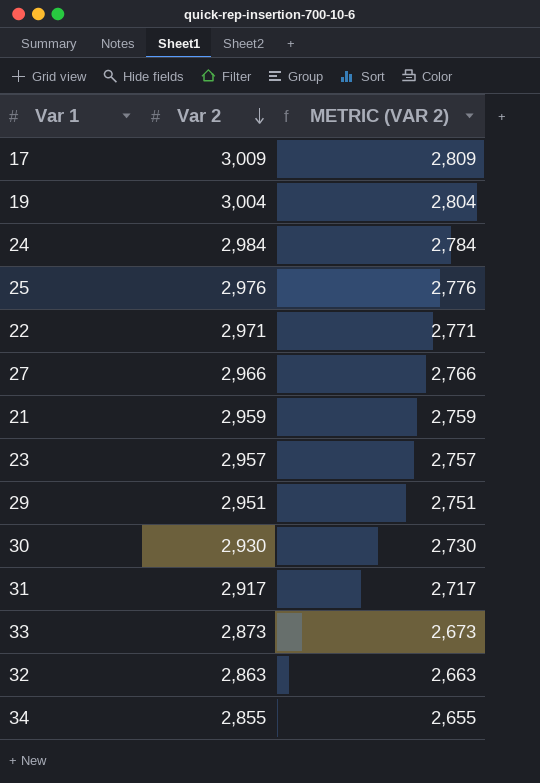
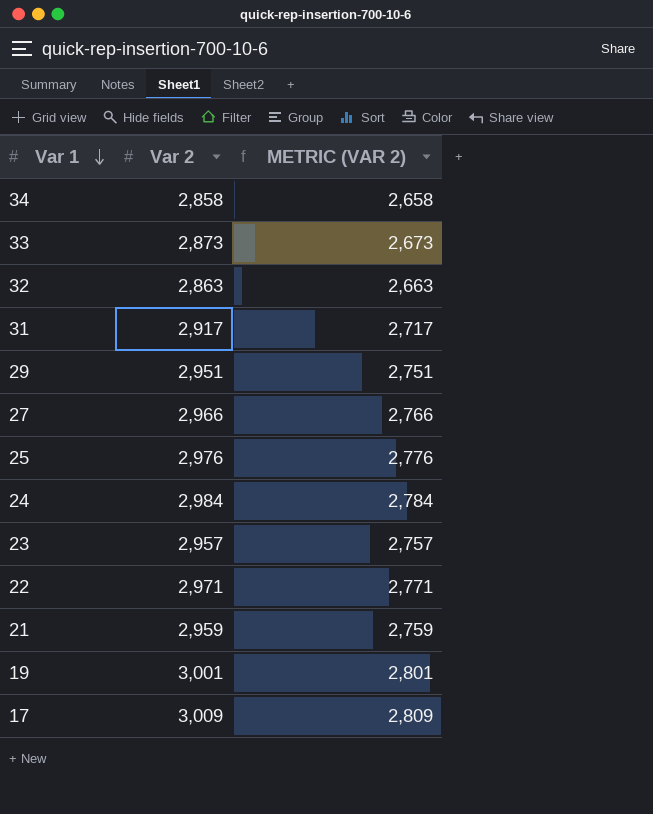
row order: Var 2 descending -> Var 1 descending
row 30: 2,930 | 2,730 -> none
34 | Var 2: 2,855 -> 2,858
34 | METRIC (VAR 2): 2,655 -> 2,658
19 | Var 2: 3,004 -> 3,001
19 | METRIC (VAR 2): 2,804 -> 2,801

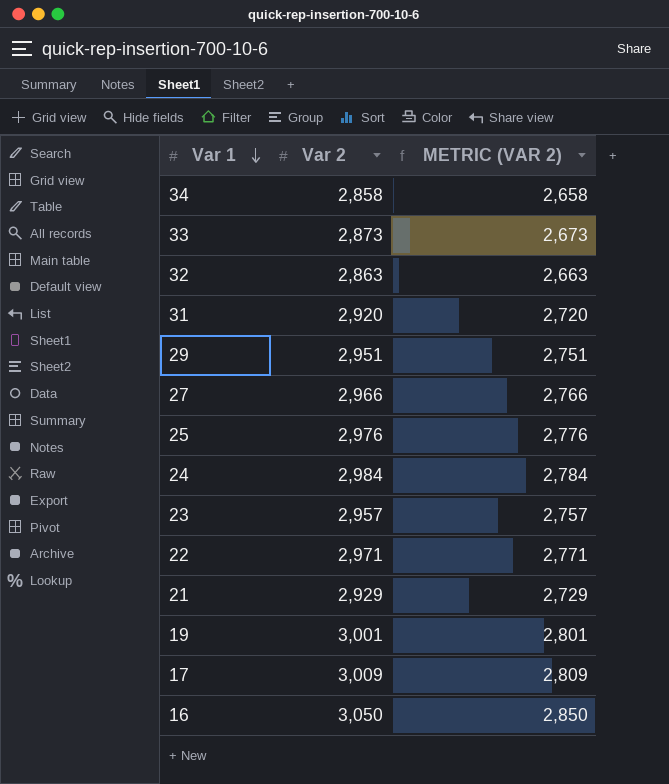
31 | Var 2: 2,917 -> 2,920
31 | METRIC (VAR 2): 2,717 -> 2,720
21 | Var 2: 2,959 -> 2,929
21 | METRIC (VAR 2): 2,759 -> 2,729
row 16: none -> 3,050 | 2,850

